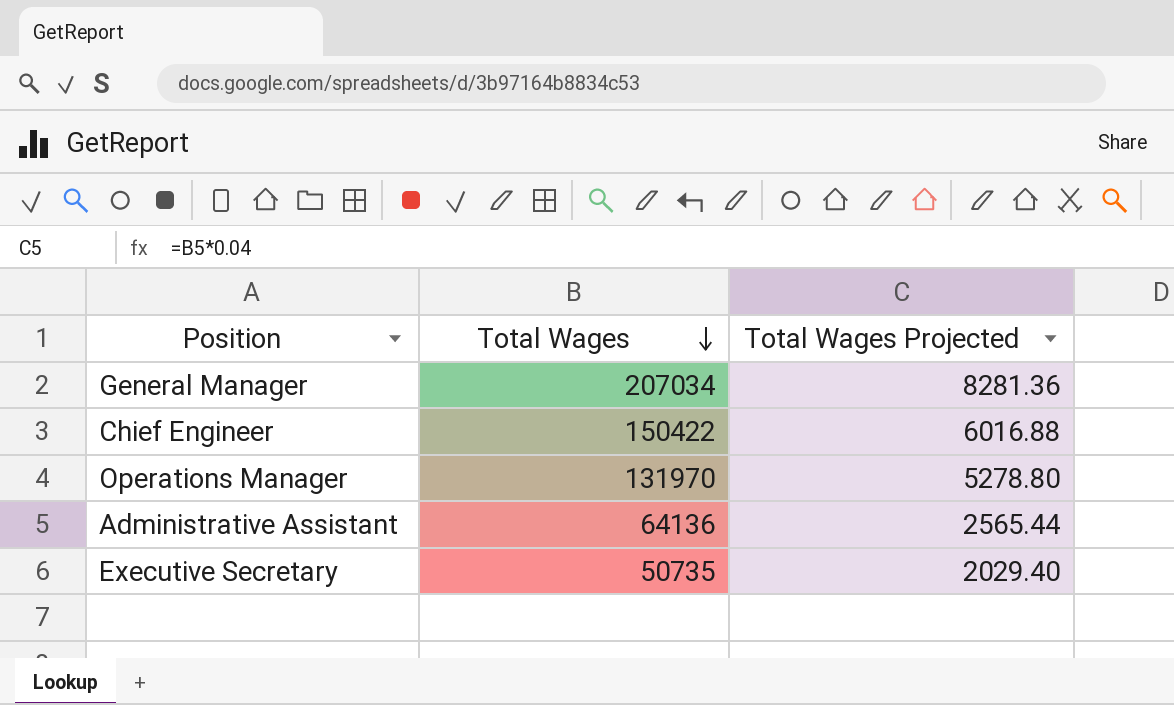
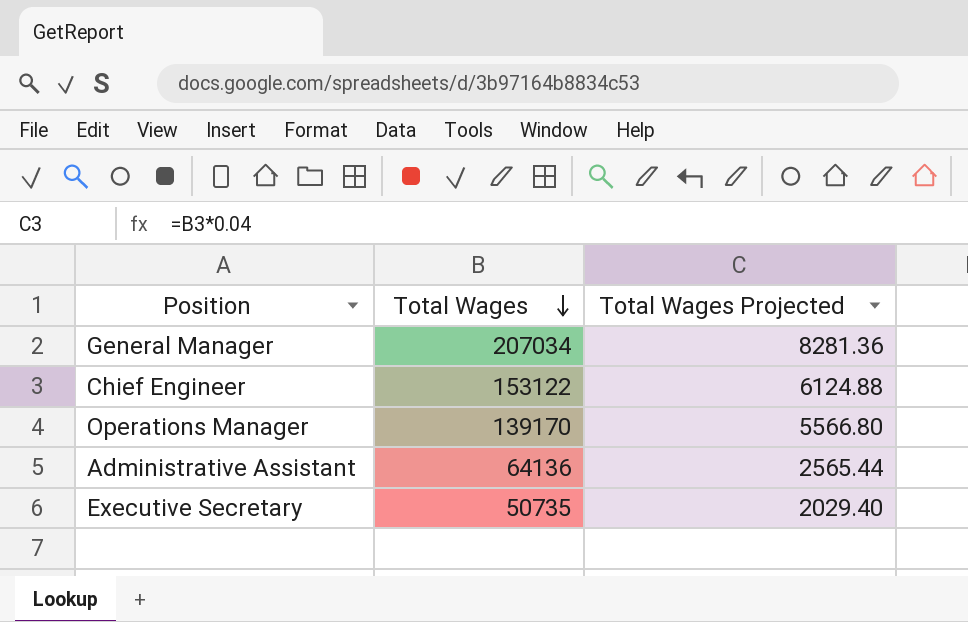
Chief Engineer | Total Wages: 150422 -> 153122
Chief Engineer | Total Wages Projected: 6016.88 -> 6124.88
Operations Manager | Total Wages: 131970 -> 139170
Operations Manager | Total Wages Projected: 5278.80 -> 5566.80

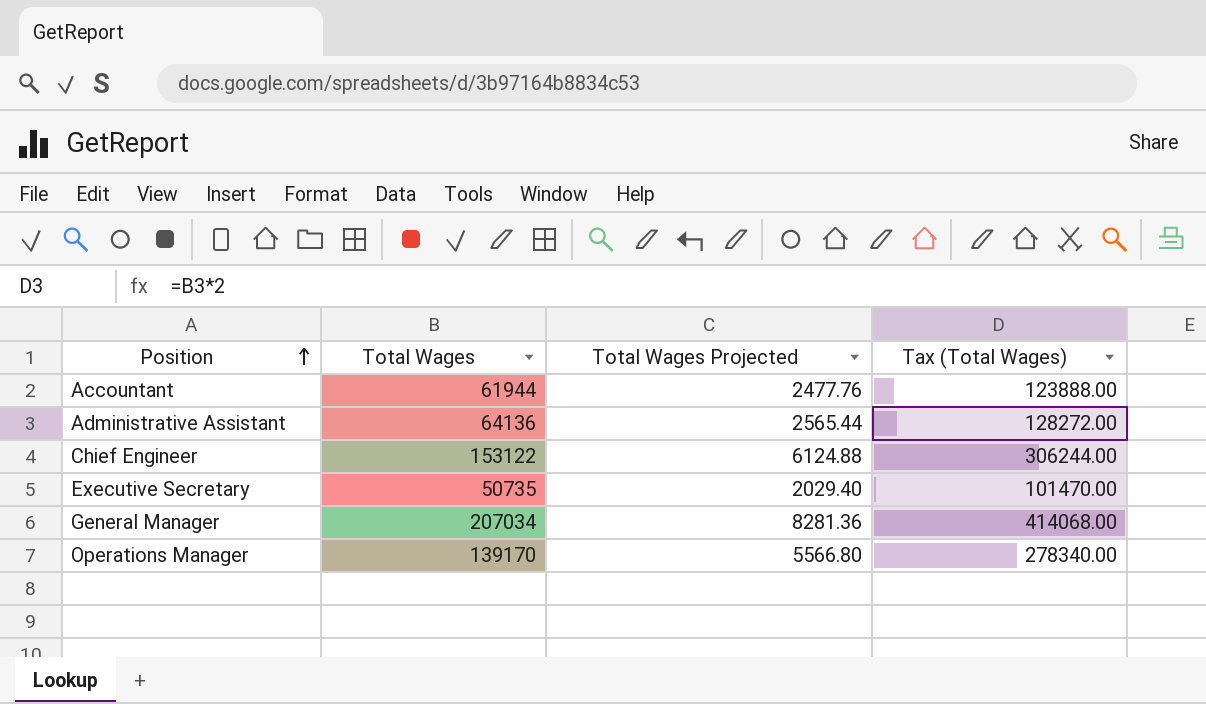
row order: Total Wages descending -> Position ascending
column Tax (Total Wages) | formula: none -> [Total Wages] * 2
row Accountant: none -> 61944 | 2477.76 | 123888.00

